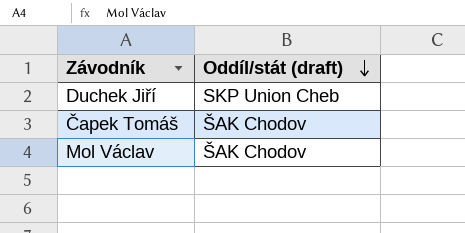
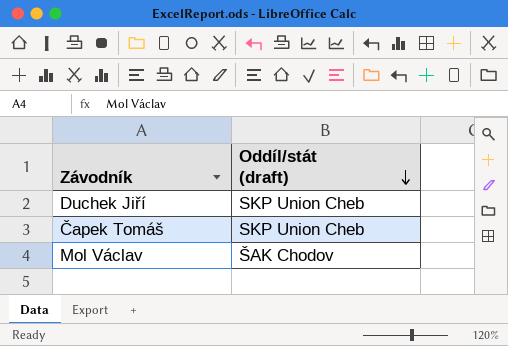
Čapek Tomáš | Oddíl/stát (draft): ŠAK Chodov -> SKP Union Cheb

